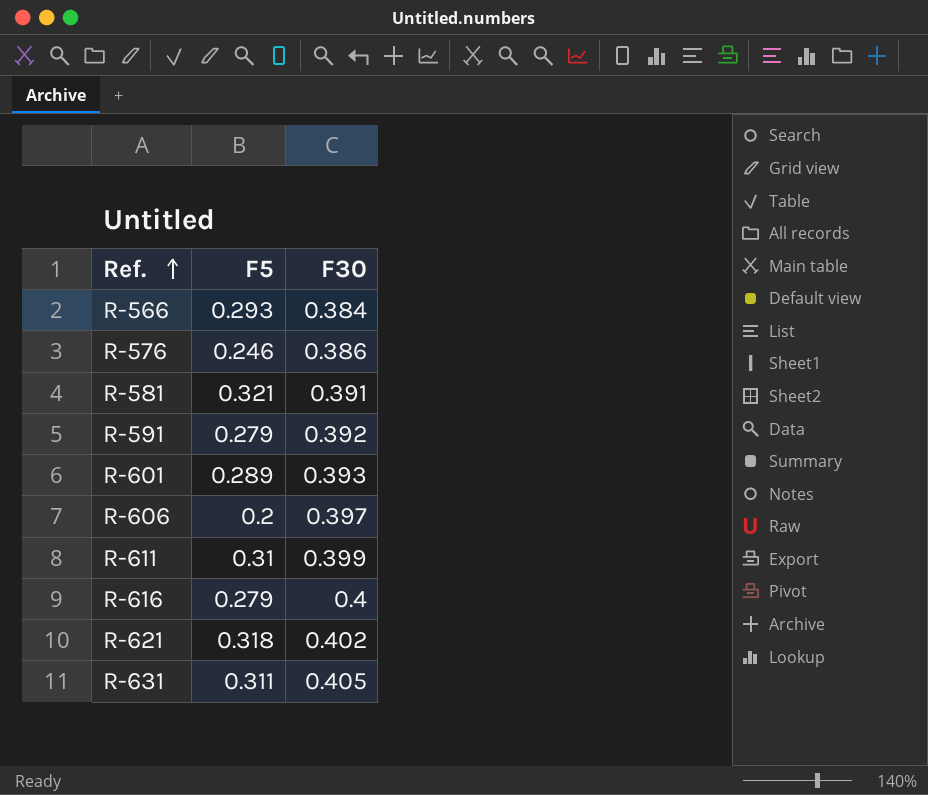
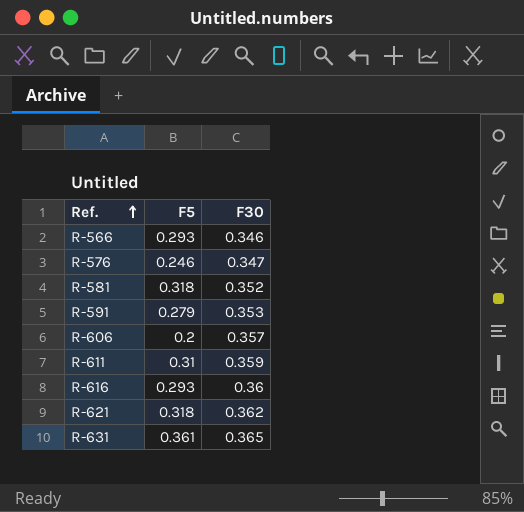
row R-601: 0.289 | 0.393 -> none
R-566 | F30: 0.384 -> 0.346
R-576 | F30: 0.386 -> 0.347
R-581 | F5: 0.321 -> 0.318
R-581 | F30: 0.391 -> 0.352
R-591 | F30: 0.392 -> 0.353
R-606 | F30: 0.397 -> 0.357
R-611 | F30: 0.399 -> 0.359
R-616 | F5: 0.279 -> 0.293
R-616 | F30: 0.4 -> 0.36
R-621 | F30: 0.402 -> 0.362
R-631 | F5: 0.311 -> 0.361
R-631 | F30: 0.405 -> 0.365

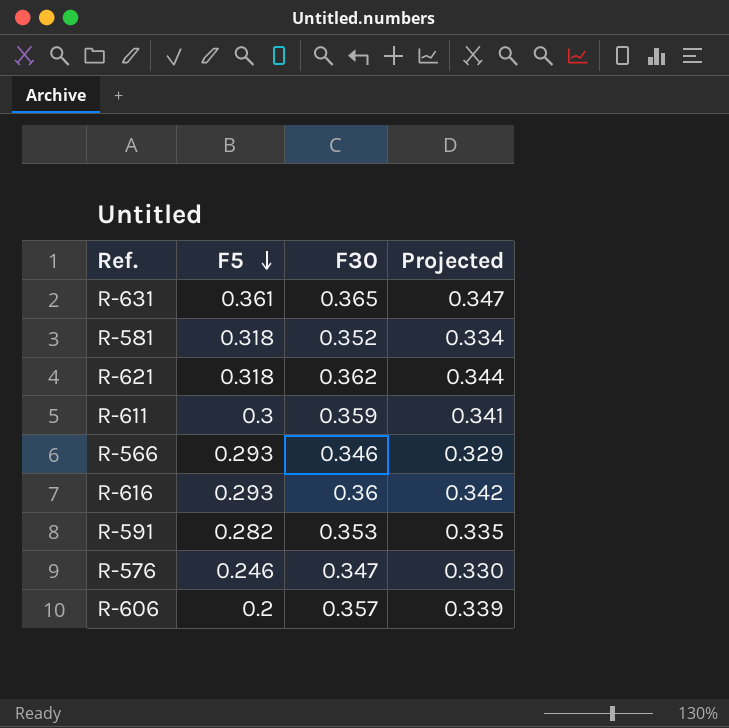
row order: Ref. ascending -> F5 descending
column Projected | formula: none -> [F30] * 0.95
R-611 | F5: 0.31 -> 0.3
R-591 | F5: 0.279 -> 0.282

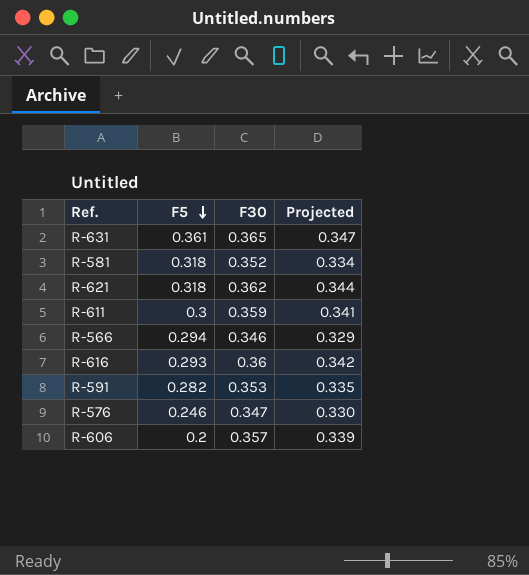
R-566 | F5: 0.293 -> 0.294

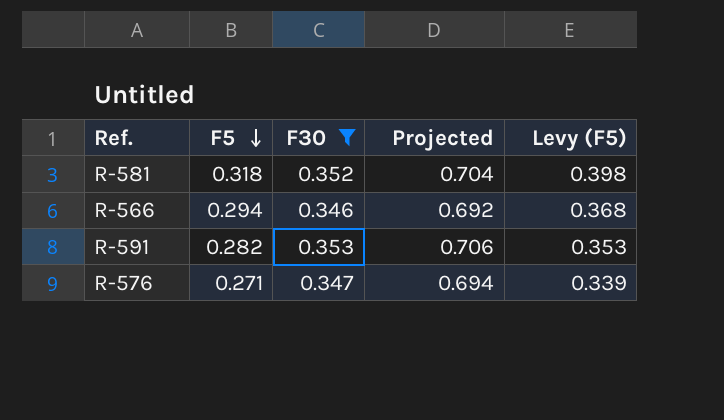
filter: none -> F30 <= 0.353
column Projected | formula: [F30] * 0.95 -> [F30] * 2
column Levy (F5) | formula: none -> [F5] * 1.25
R-576 | F5: 0.246 -> 0.271

